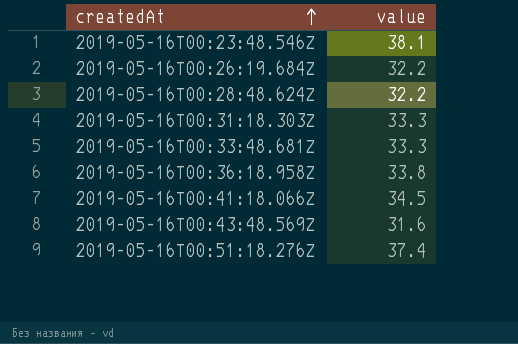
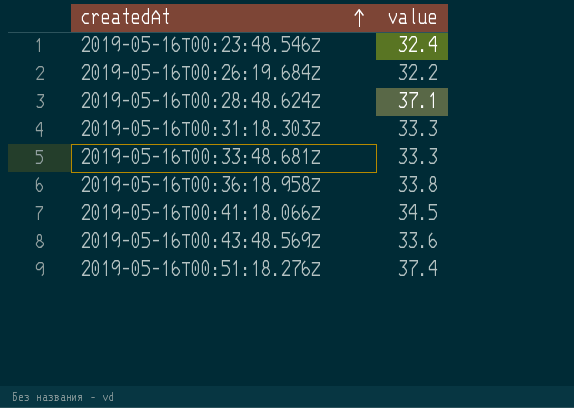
2019-05-16T00:23:48.546Z | value: 38.1 -> 32.4
2019-05-16T00:28:48.624Z | value: 32.2 -> 37.1
2019-05-16T00:43:48.569Z | value: 31.6 -> 33.6

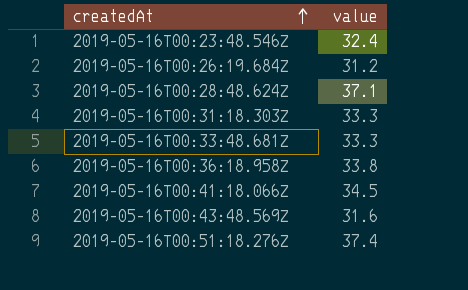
2019-05-16T00:26:19.684Z | value: 32.2 -> 31.2
2019-05-16T00:43:48.569Z | value: 33.6 -> 31.6

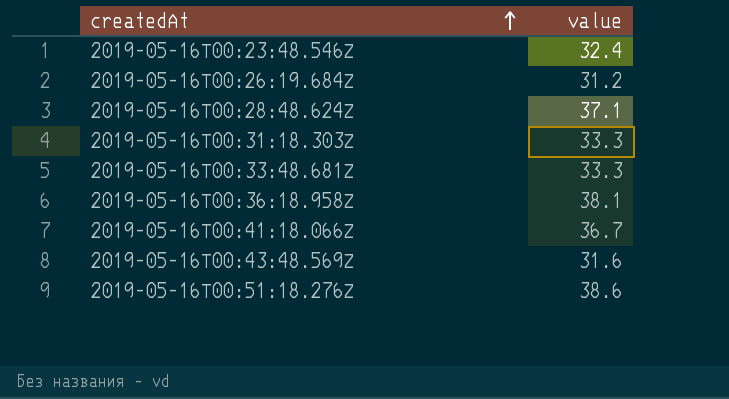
2019-05-16T00:36:18.958Z | value: 33.8 -> 38.1
2019-05-16T00:41:18.066Z | value: 34.5 -> 36.7
2019-05-16T00:51:18.276Z | value: 37.4 -> 38.6

